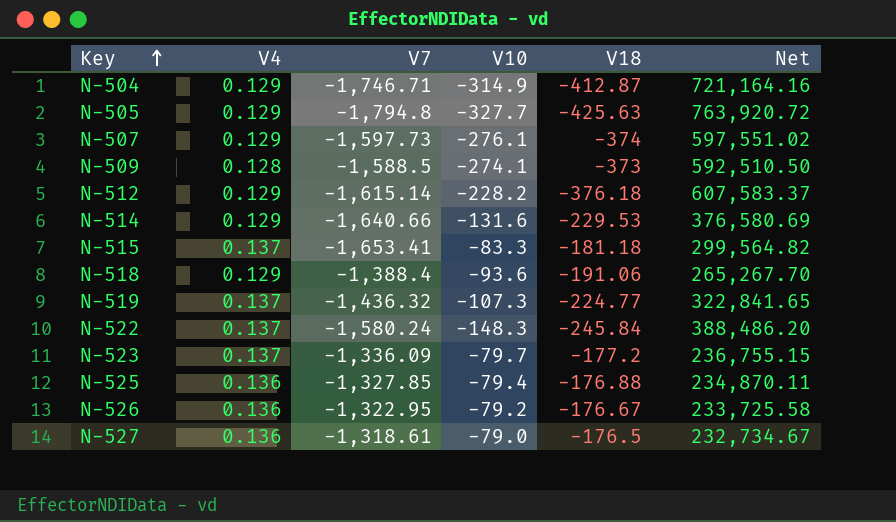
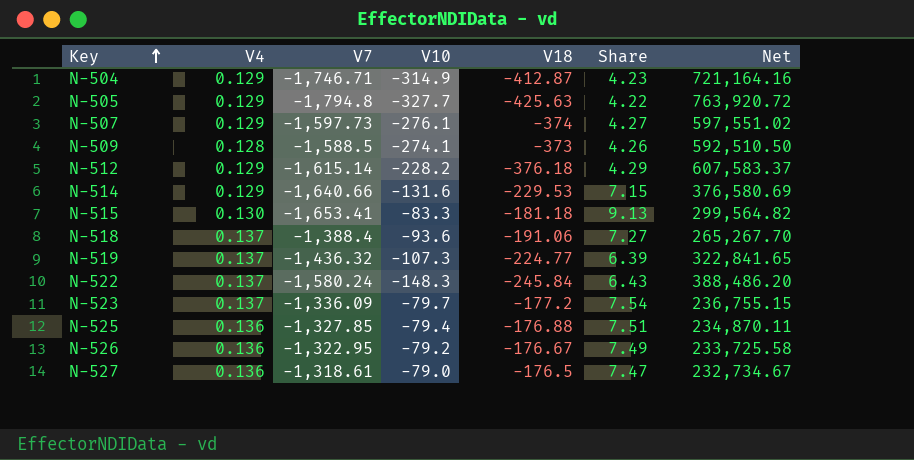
column Share | formula: none -> [V7] / [V18]
N-515 | V4: 0.137 -> 0.130
N-518 | V4: 0.129 -> 0.137

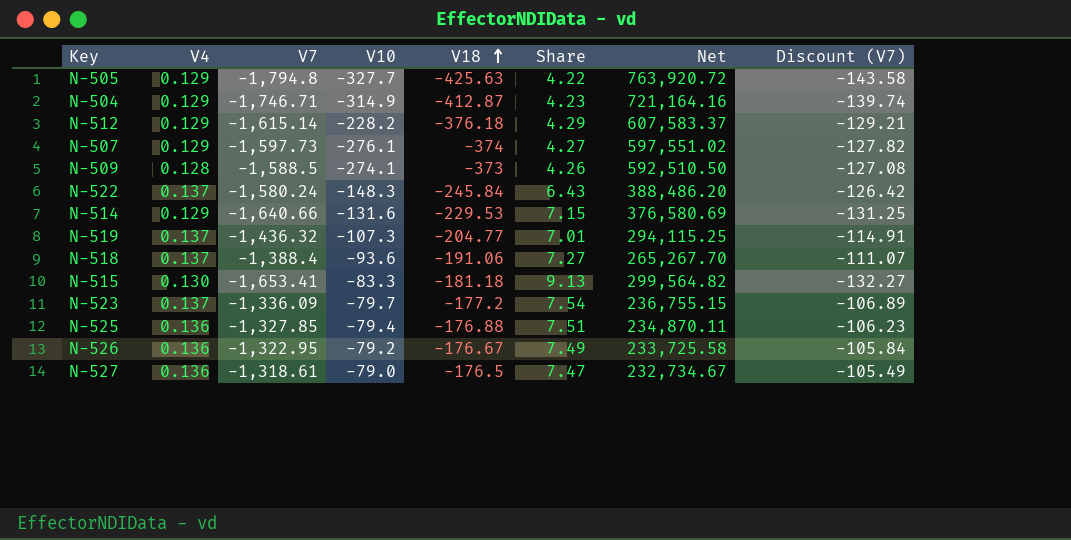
row order: Key ascending -> V18 ascending
column Discount (V7) | formula: none -> [V7] * 0.08
N-519 | V18: -224.77 -> -204.77
N-519 | Share: 6.39 -> 7.01
N-519 | Net: 322,841.65 -> 294,115.25

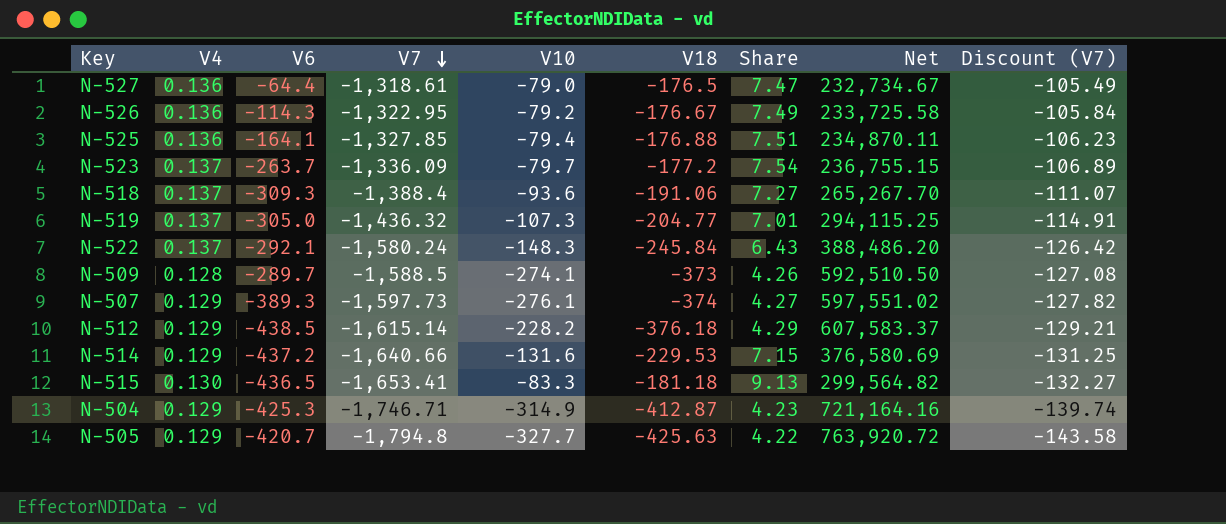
row order: V18 ascending -> V7 descending
column V6 | position: none -> 3

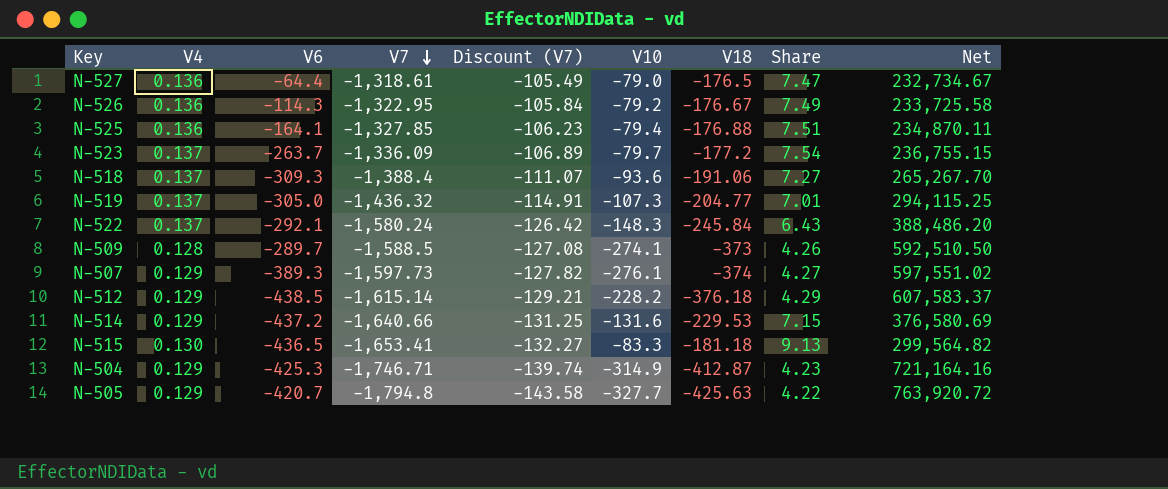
column Discount (V7) | position: 9 -> 5

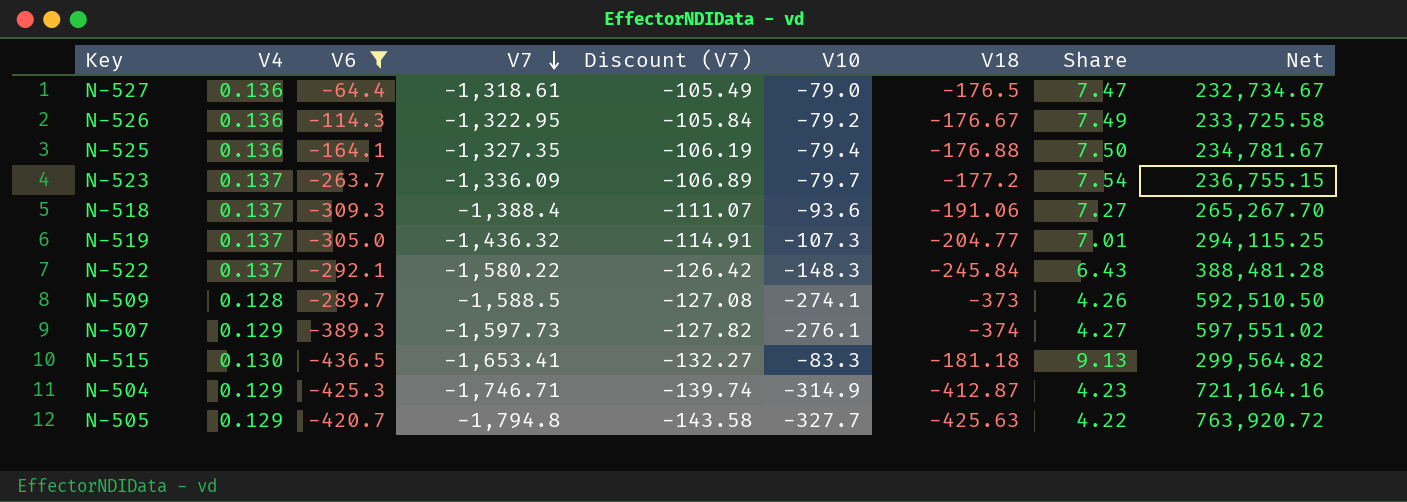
filter: none -> V6 >= -436.5
N-525 | V7: -1,327.85 -> -1,327.35
N-525 | Discount (V7): -106.23 -> -106.19
N-525 | Share: 7.51 -> 7.50
N-525 | Net: 234,870.11 -> 234,781.67
N-522 | V7: -1,580.24 -> -1,580.22
N-522 | Net: 388,486.20 -> 388,481.28

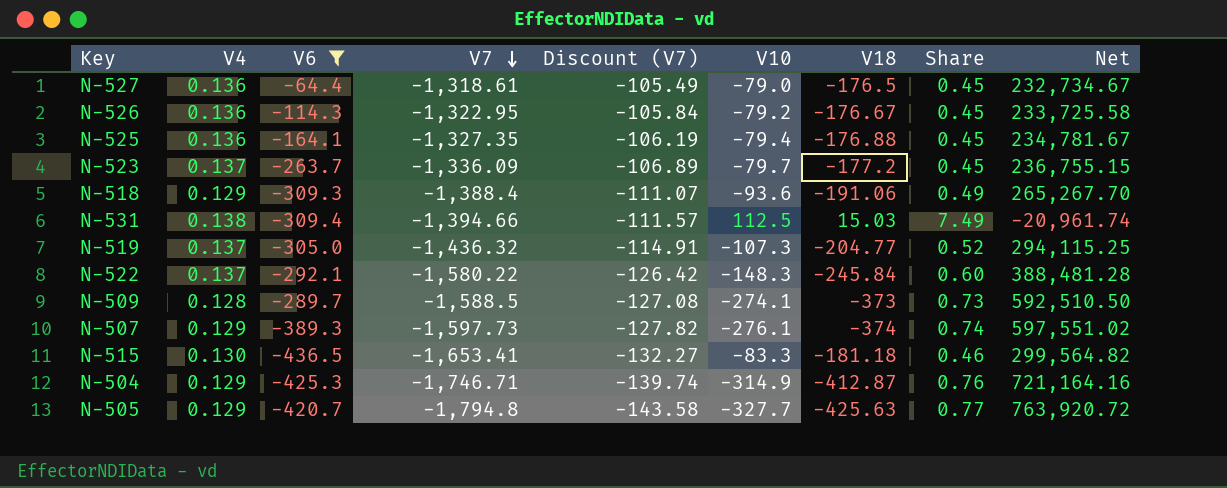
column Share | formula: [V7] / [V18] -> [V10] / [V18]
N-518 | V4: 0.137 -> 0.129
row N-531: none -> 0.138 | -309.4 | -1,394.66 | -111.57 | 112.5 | 15.03 | 7.49 | -20,961.74

